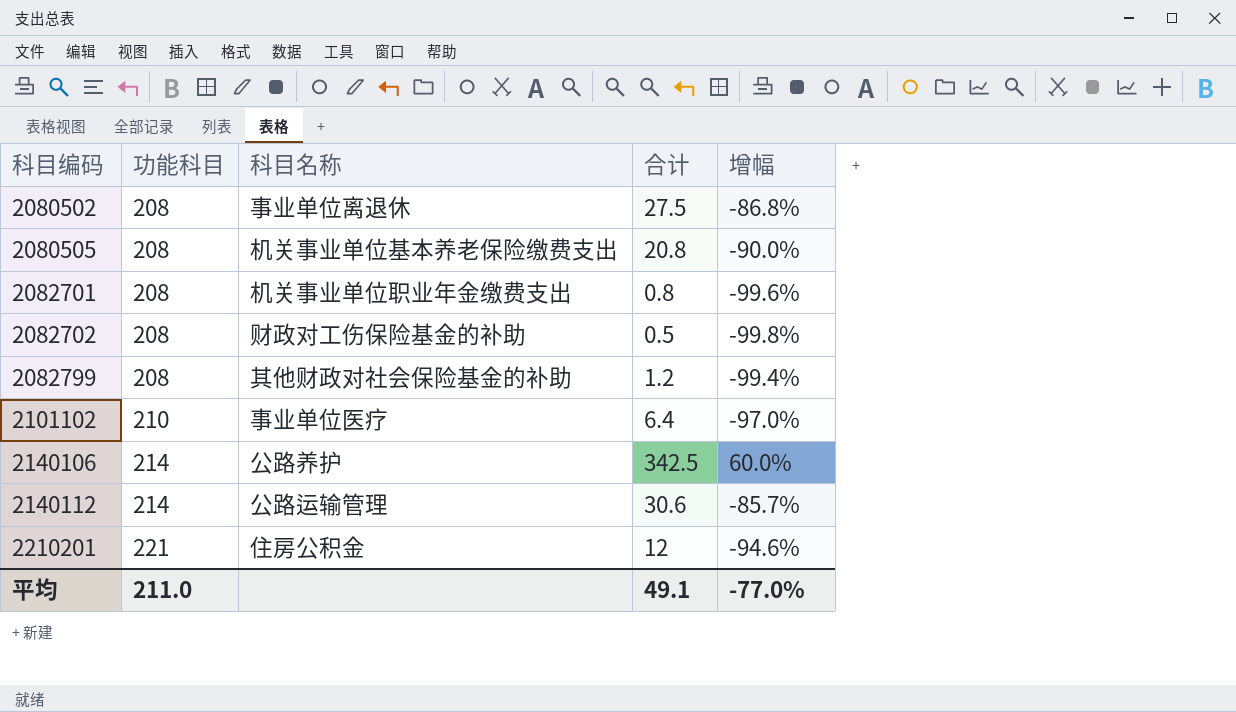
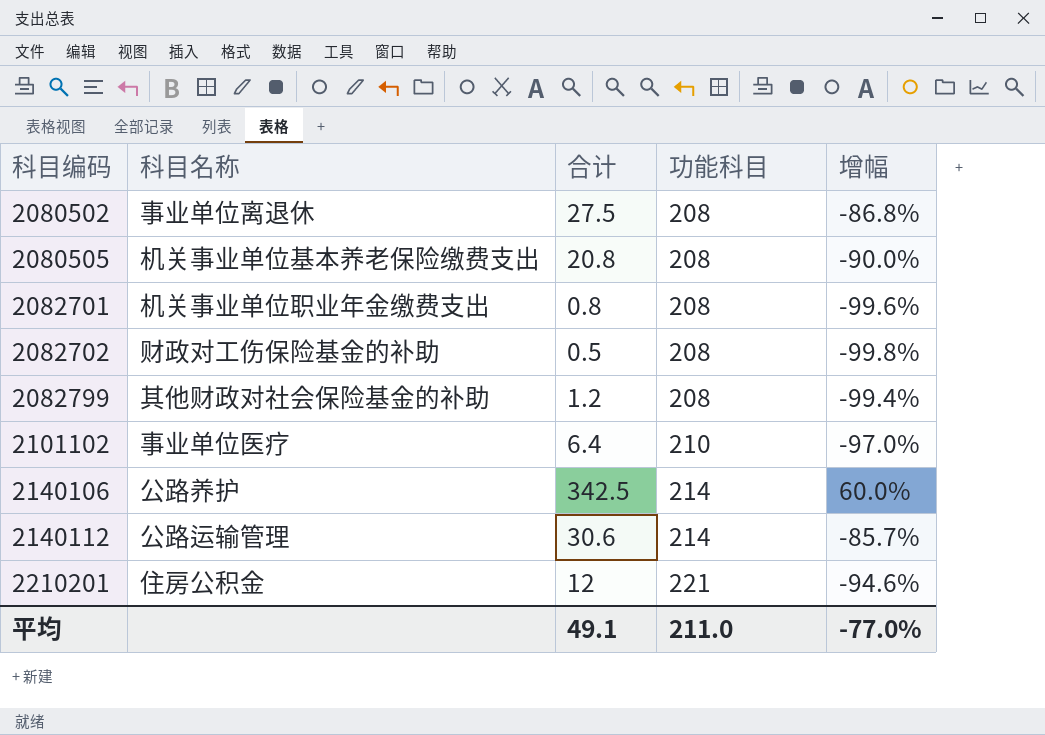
column 功能科目 | position: 2 -> 4

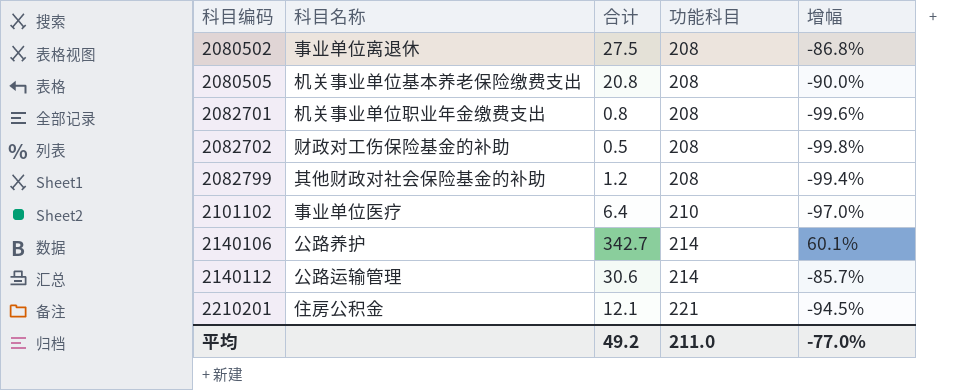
2140106 | 合计: 342.5 -> 342.7
2140106 | 增幅: 60.0% -> 60.1%
2210201 | 合计: 12 -> 12.1
2210201 | 增幅: -94.6% -> -94.5%
平均 | 合计: 49.1 -> 49.2

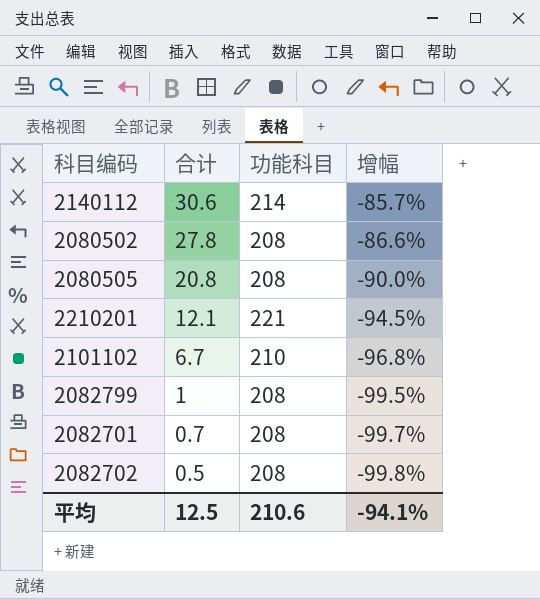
row order: 科目编码 ascending -> 合计 descending
column 科目名称 | position: 2 -> none
row 2140106: 公路养护 | 342.7 | 214 | 60.1% -> none
2080502 | 合计: 27.5 -> 27.8
2080502 | 增幅: -86.8% -> -86.6%
2101102 | 合计: 6.4 -> 6.7
2101102 | 增幅: -97.0% -> -96.8%
2082799 | 合计: 1.2 -> 1
2082799 | 增幅: -99.4% -> -99.5%
2082701 | 合计: 0.8 -> 0.7
2082701 | 增幅: -99.6% -> -99.7%
平均 | 合计: 49.2 -> 12.5
平均 | 功能科目: 211.0 -> 210.6
平均 | 增幅: -77.0% -> -94.1%

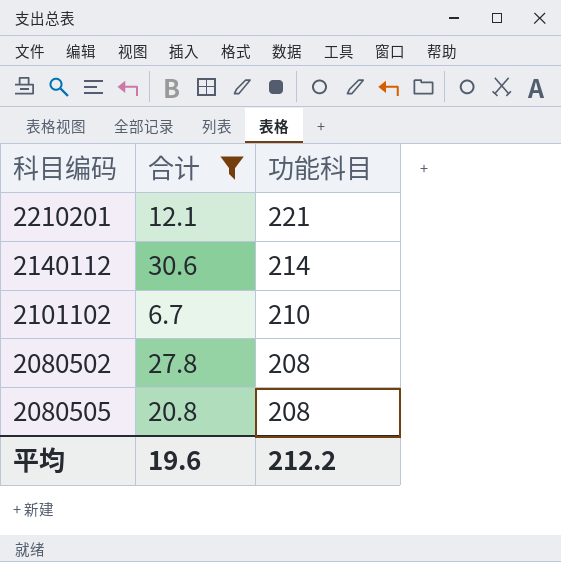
filter: none -> 合计 >= 6.7
row order: 合计 descending -> 功能科目 descending
column 增幅 | formula: ([合计] - [功能科目]) / [功能科目] -> none
平均 | 合计: 12.5 -> 19.6
平均 | 功能科目: 210.6 -> 212.2

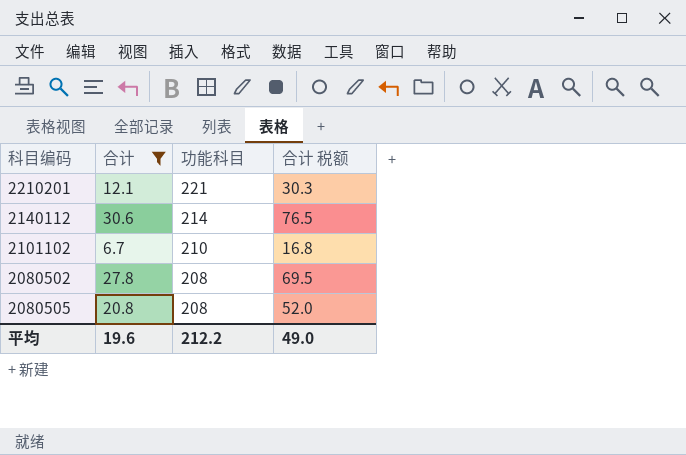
column 合计 税额 | formula: none -> [合计] * 2.5

